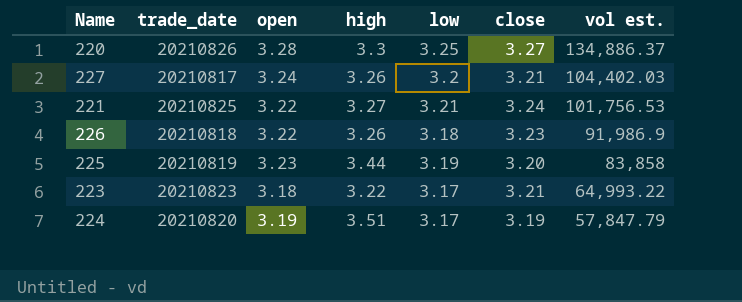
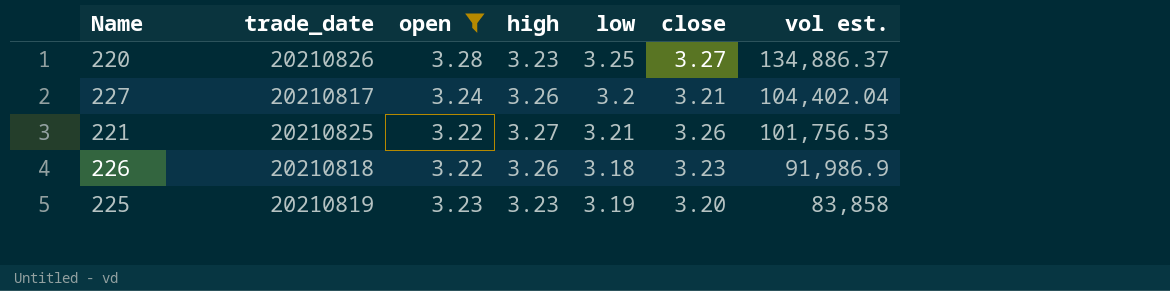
filter: none -> open >= 3.22
220 | high: 3.3 -> 3.23
227 | vol est.: 104,402.03 -> 104,402.04
221 | close: 3.24 -> 3.26
225 | high: 3.44 -> 3.23

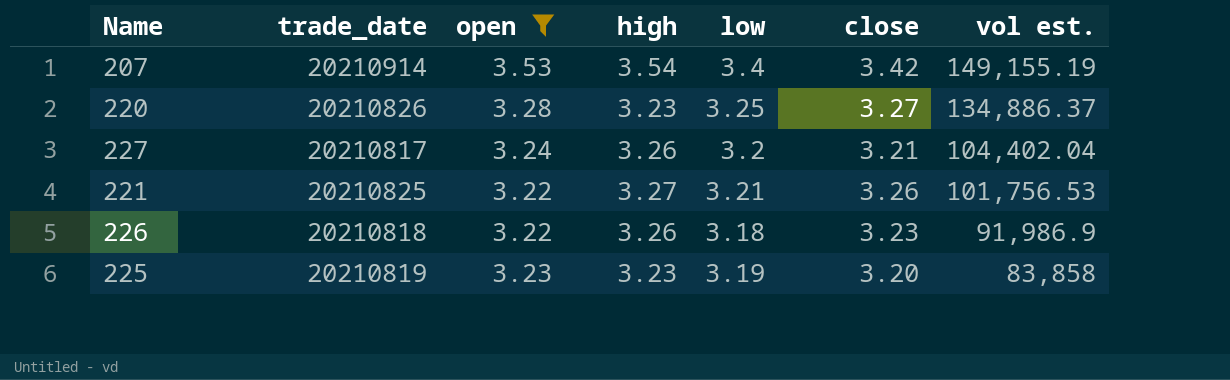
row 207: none -> 20210914 | 3.53 | 3.54 | 3.4 | 3.42 | 149,155.19

